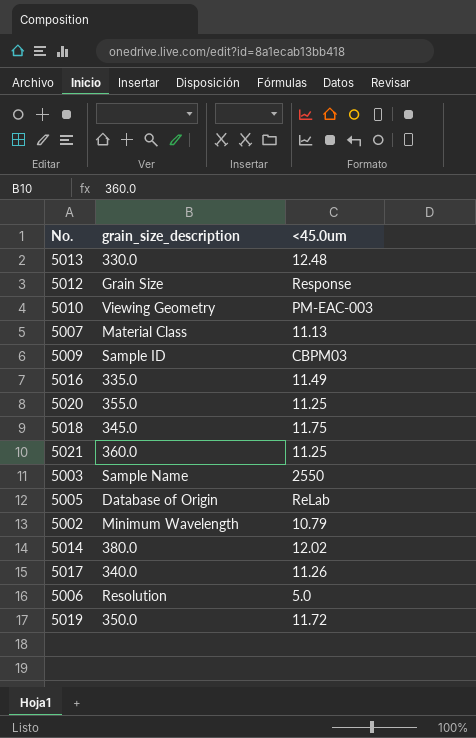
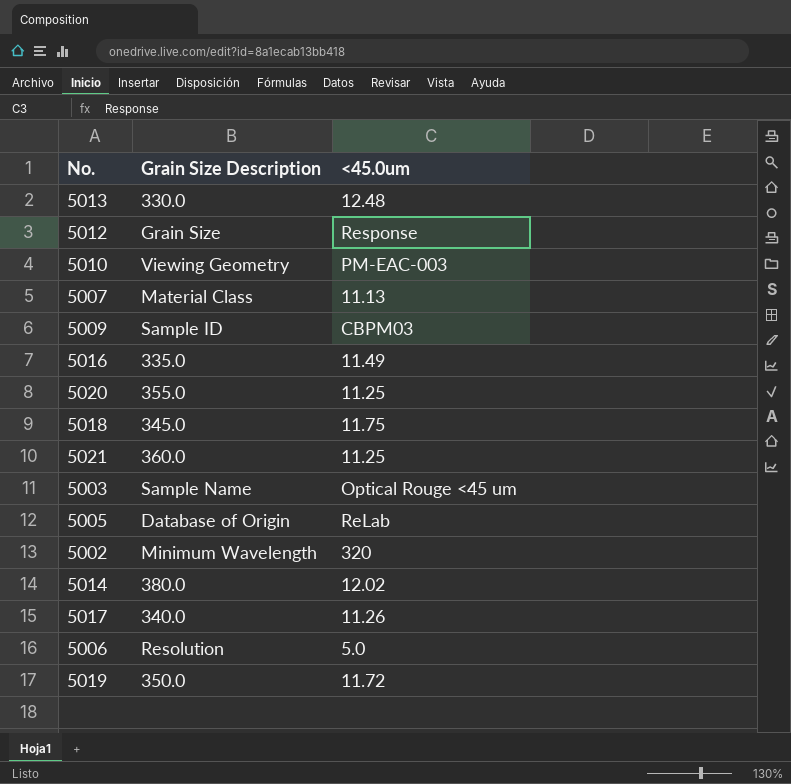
column name: grain_size_description -> Grain Size Description
5003 | <45.0um: 2550 -> Optical Rouge <45 um
5002 | <45.0um: 10.79 -> 320

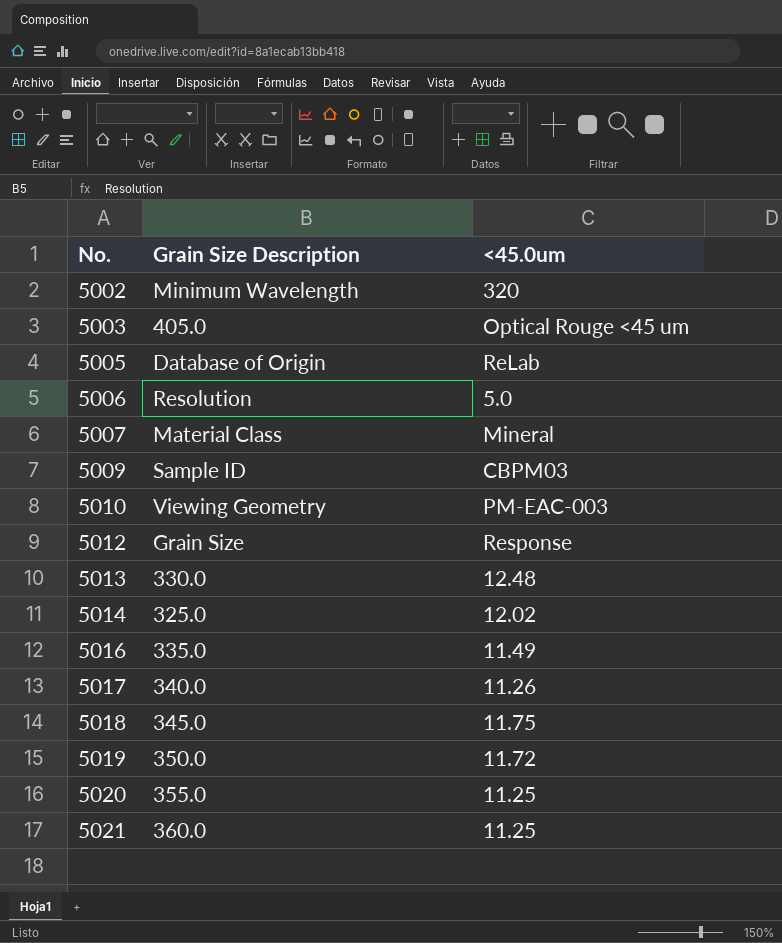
row order: none -> No. ascending
5003 | Grain Size Description: Sample Name -> 405.0
5007 | <45.0um: 11.13 -> Mineral
5014 | Grain Size Description: 380.0 -> 325.0

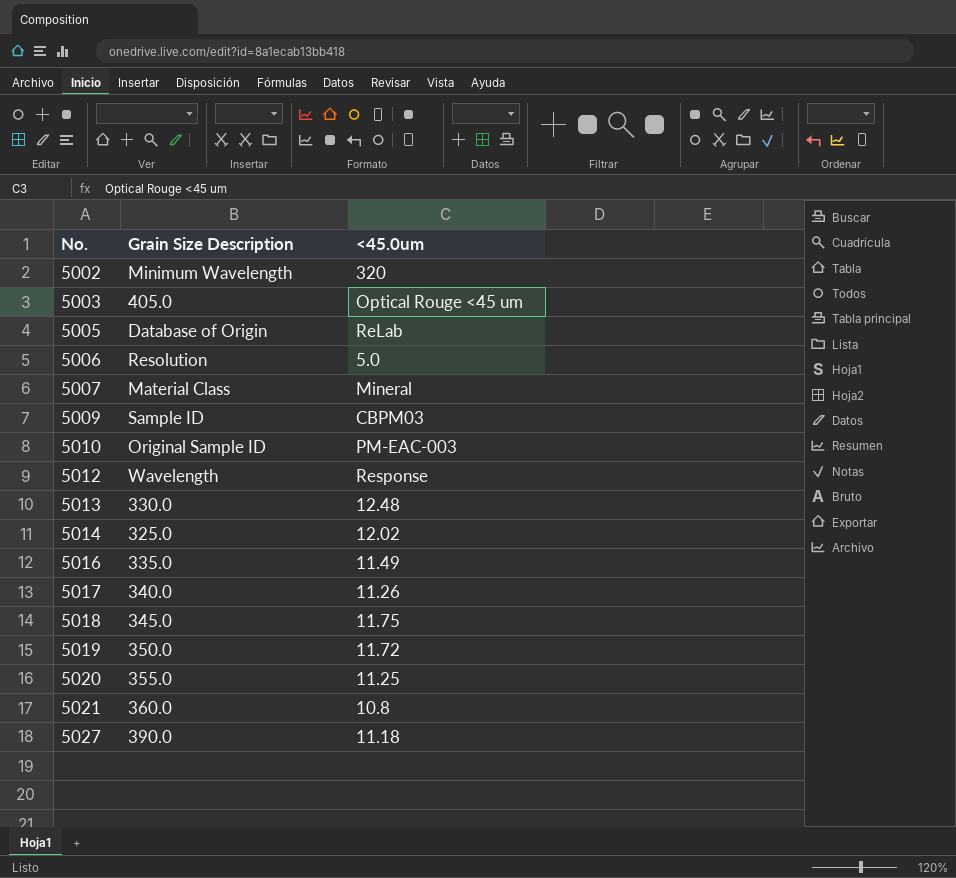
5010 | Grain Size Description: Viewing Geometry -> Original Sample ID
5012 | Grain Size Description: Grain Size -> Wavelength
5021 | <45.0um: 11.25 -> 10.8
row 5027: none -> 390.0 | 11.18

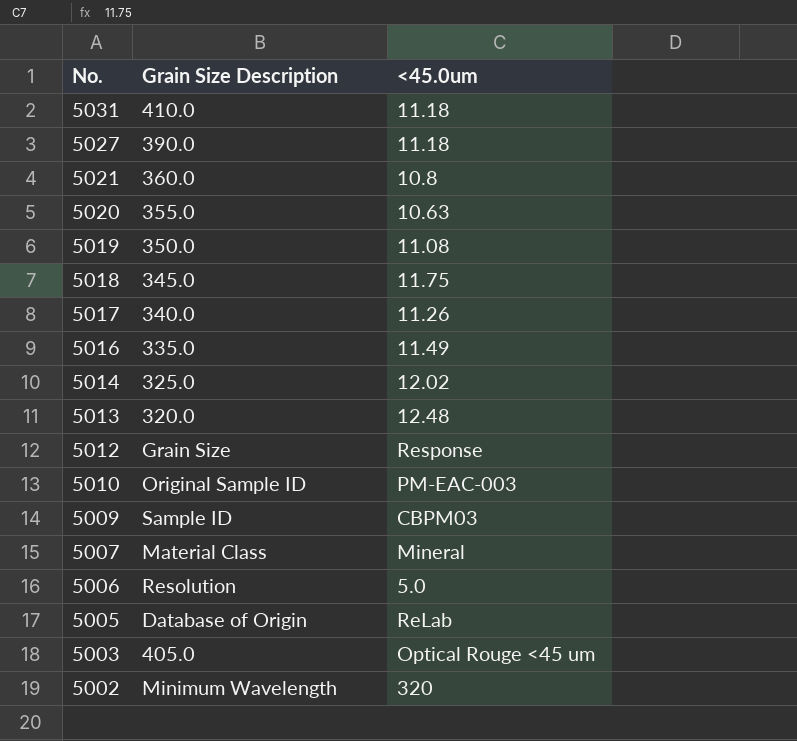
row order: No. ascending -> No. descending
row 5031: none -> 410.0 | 11.18
5020 | <45.0um: 11.25 -> 10.63
5019 | <45.0um: 11.72 -> 11.08
5013 | Grain Size Description: 330.0 -> 320.0
5012 | Grain Size Description: Wavelength -> Grain Size

